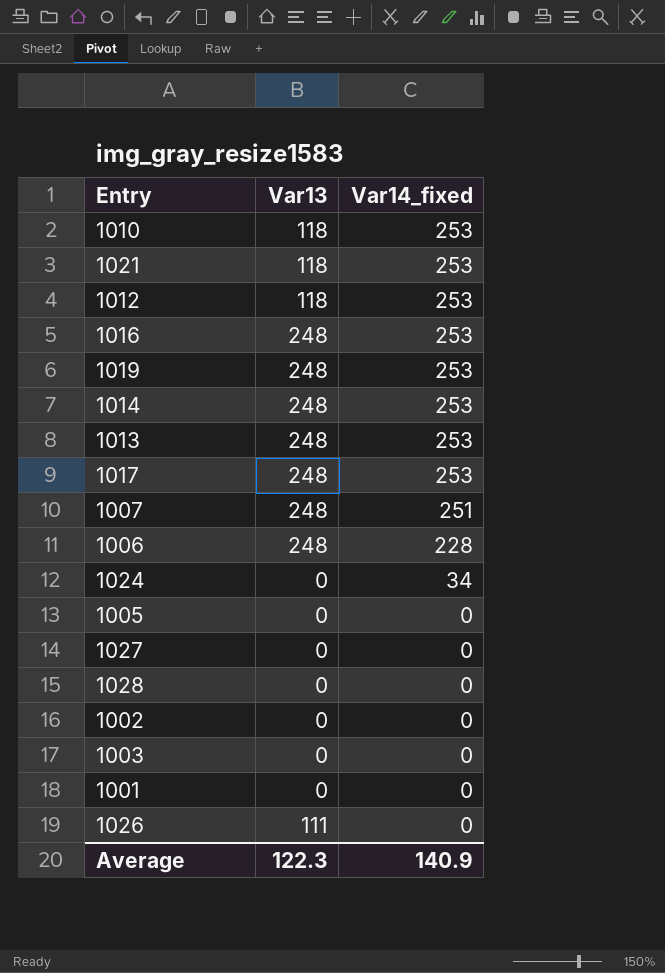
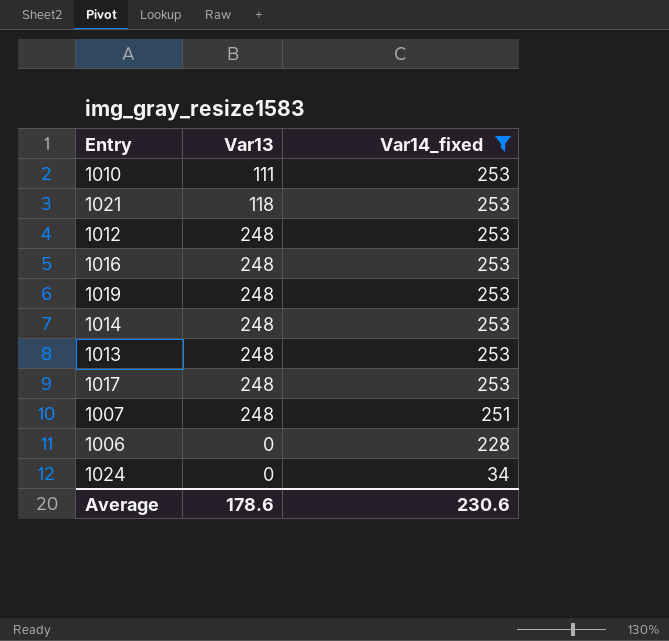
filter: none -> Var14_fixed != 0
1010 | Var13: 118 -> 111
1012 | Var13: 118 -> 248
1006 | Var13: 248 -> 0
Average | Var13: 122.3 -> 178.6
Average | Var14_fixed: 140.9 -> 230.6

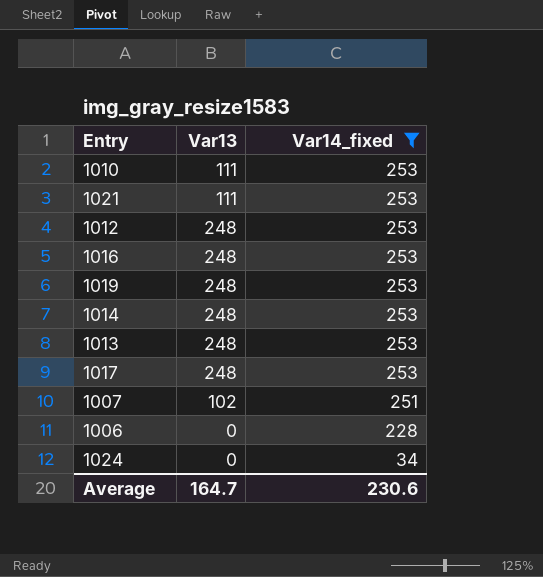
1021 | Var13: 118 -> 111
1007 | Var13: 248 -> 102
Average | Var13: 178.6 -> 164.7

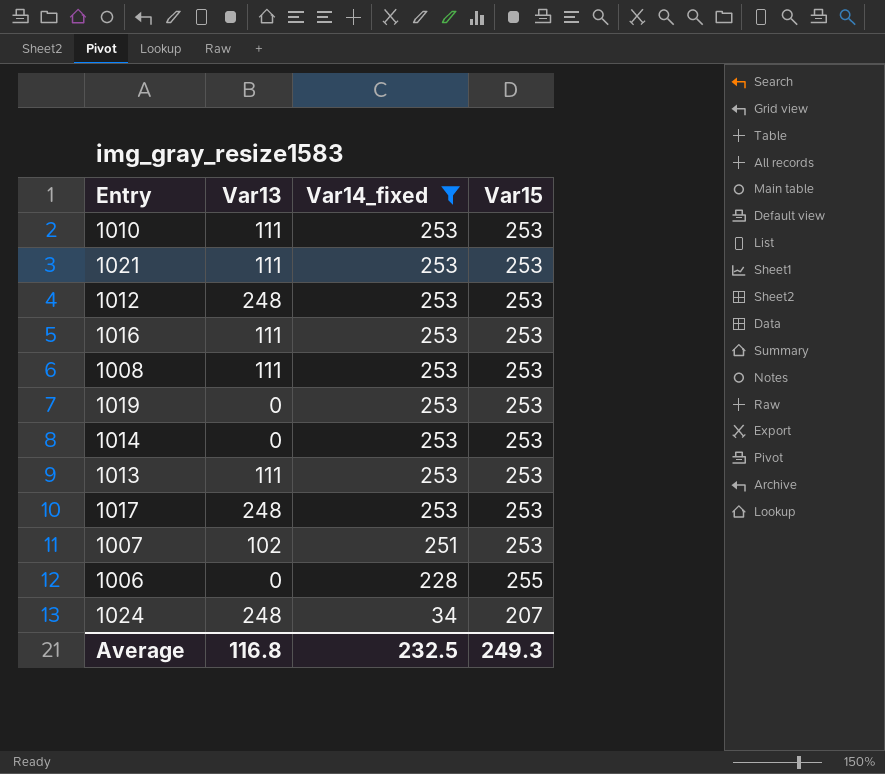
column Var15 | position: none -> 4
1016 | Var13: 248 -> 111
row 1008: none -> 111 | 253 | 253
1019 | Var13: 248 -> 0
1014 | Var13: 248 -> 0
1013 | Var13: 248 -> 111
1024 | Var13: 0 -> 248
Average | Var13: 164.7 -> 116.8
Average | Var14_fixed: 230.6 -> 232.5

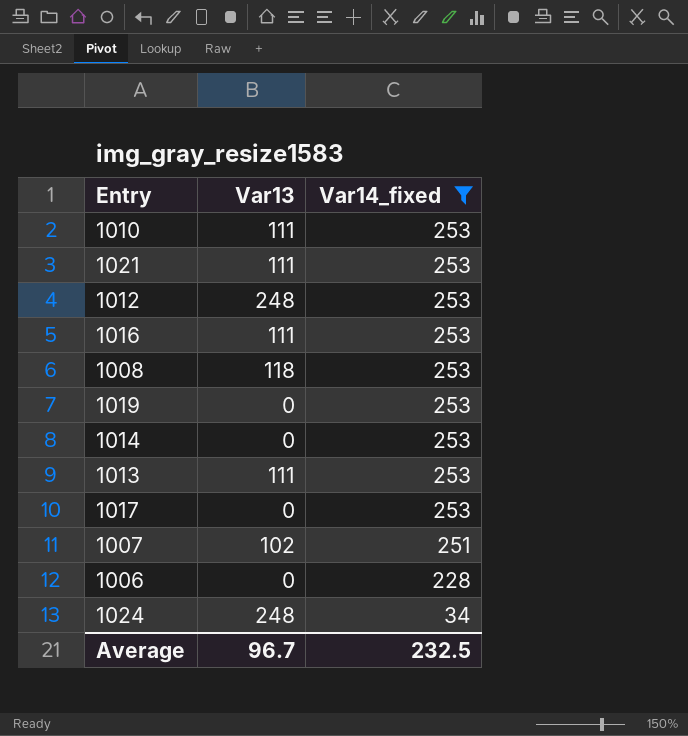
column Var15 | position: 4 -> none
1008 | Var13: 111 -> 118
1017 | Var13: 248 -> 0
Average | Var13: 116.8 -> 96.7

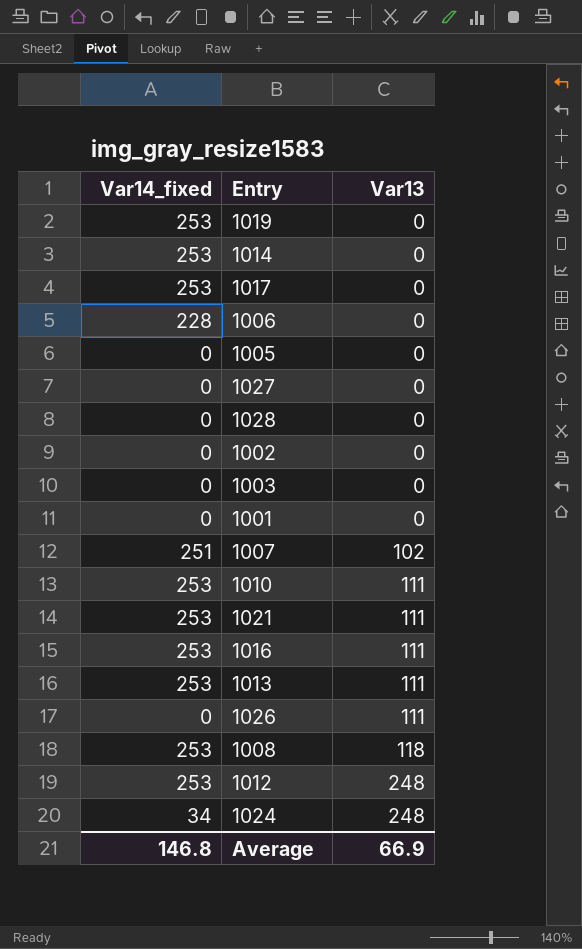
filter: Var14_fixed != 0 -> none
row order: Var14_fixed descending -> Var13 ascending
column Var14_fixed | position: 3 -> 1
Average | Var14_fixed: 232.5 -> 146.8
Average | Var13: 96.7 -> 66.9

